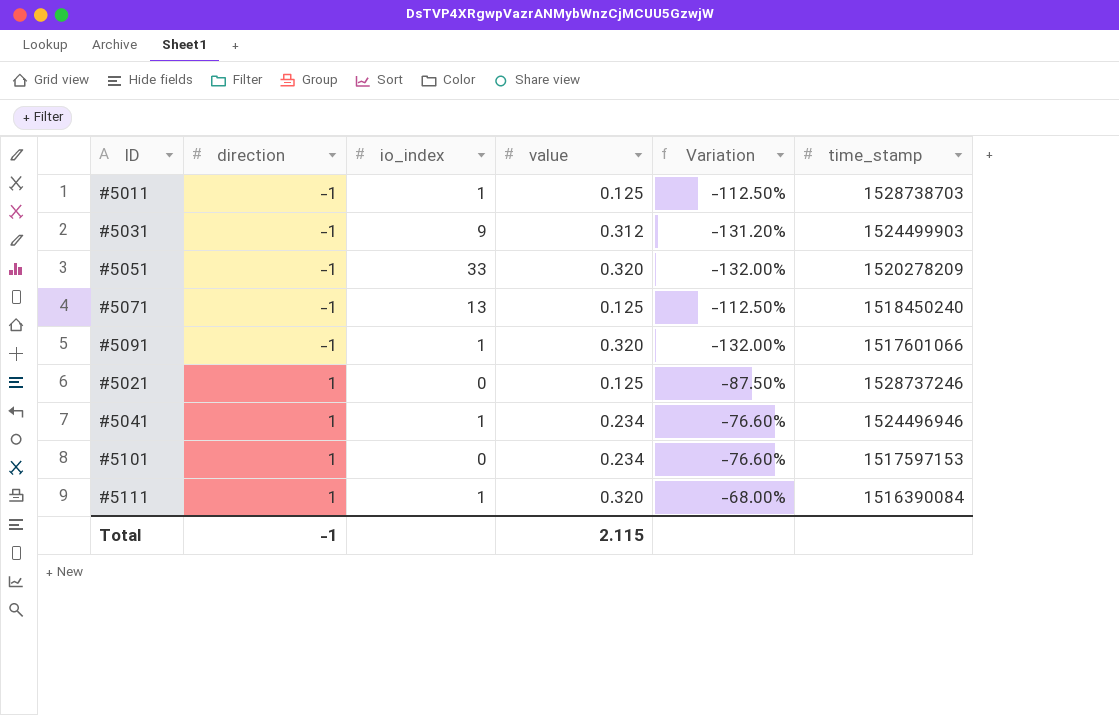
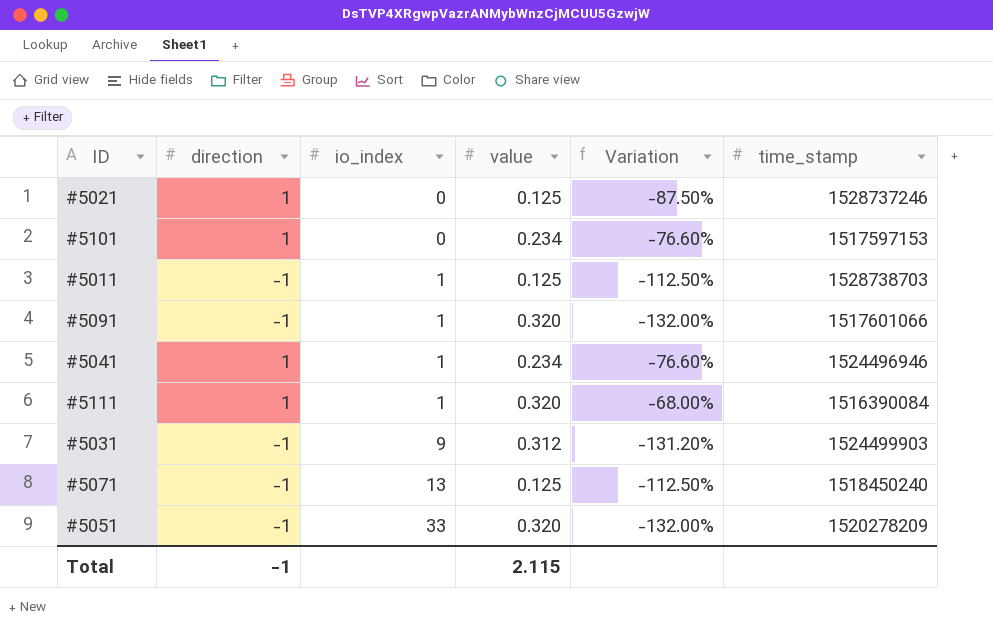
row order: direction ascending -> io_index ascending

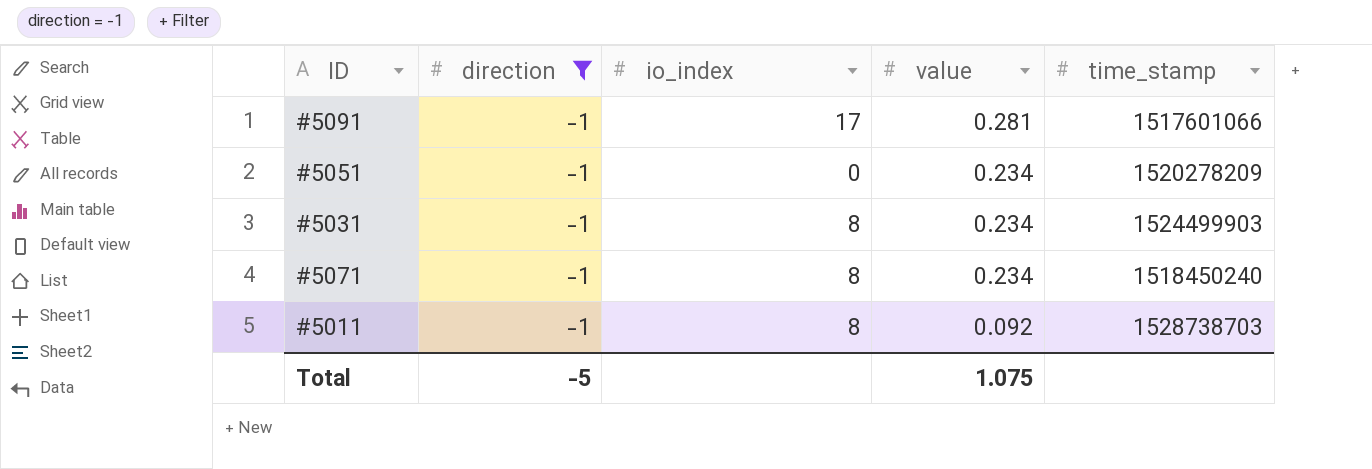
filter: none -> direction = -1
row order: io_index ascending -> value descending
column Variation | formula: ([value] - [direction]) / [direction] -> none
#5091 | io_index: 1 -> 17
#5091 | value: 0.320 -> 0.281
#5051 | io_index: 33 -> 0
#5051 | value: 0.320 -> 0.234
#5031 | io_index: 9 -> 8
#5031 | value: 0.312 -> 0.234
#5071 | io_index: 13 -> 8
#5071 | value: 0.125 -> 0.234
#5011 | io_index: 1 -> 8
#5011 | value: 0.125 -> 0.092
Total | direction: -1 -> -5
Total | value: 2.115 -> 1.075

